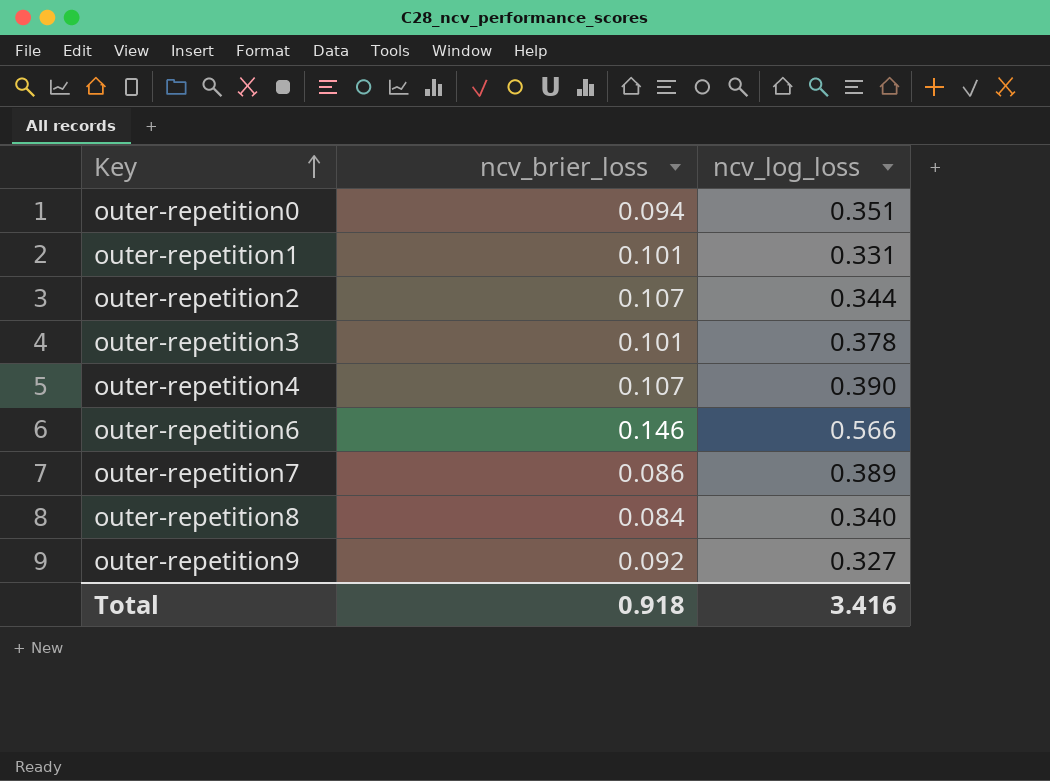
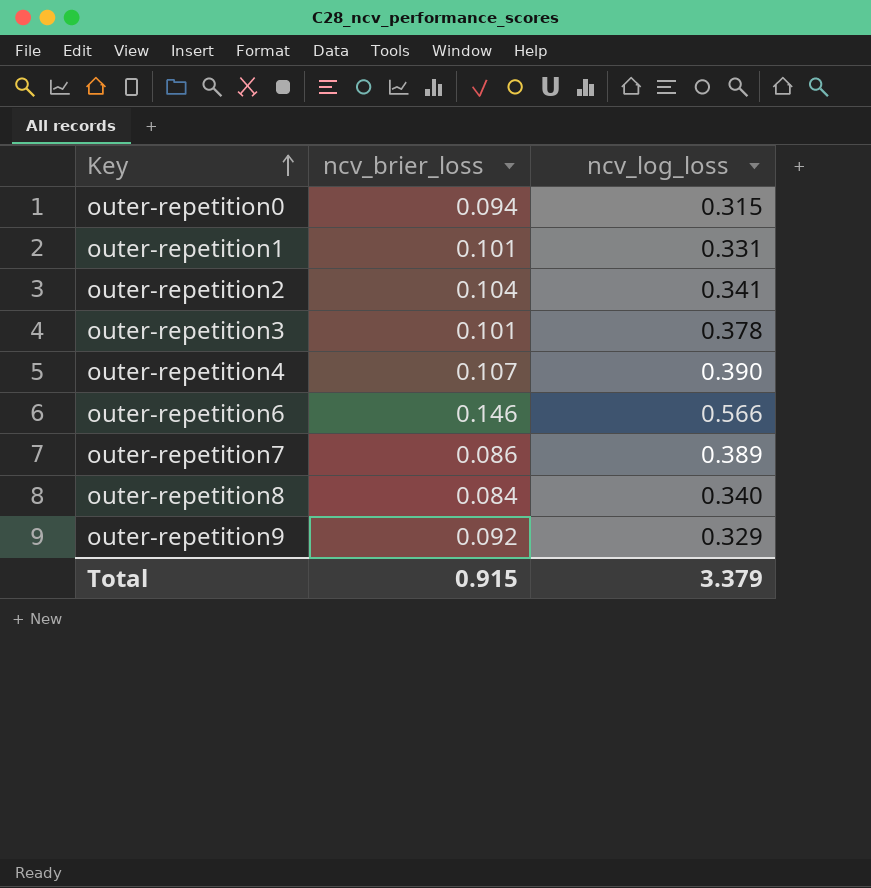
outer-repetition0 | ncv_log_loss: 0.351 -> 0.315
outer-repetition2 | ncv_brier_loss: 0.107 -> 0.104
outer-repetition2 | ncv_log_loss: 0.344 -> 0.341
outer-repetition9 | ncv_log_loss: 0.327 -> 0.329
Total | ncv_brier_loss: 0.918 -> 0.915
Total | ncv_log_loss: 3.416 -> 3.379

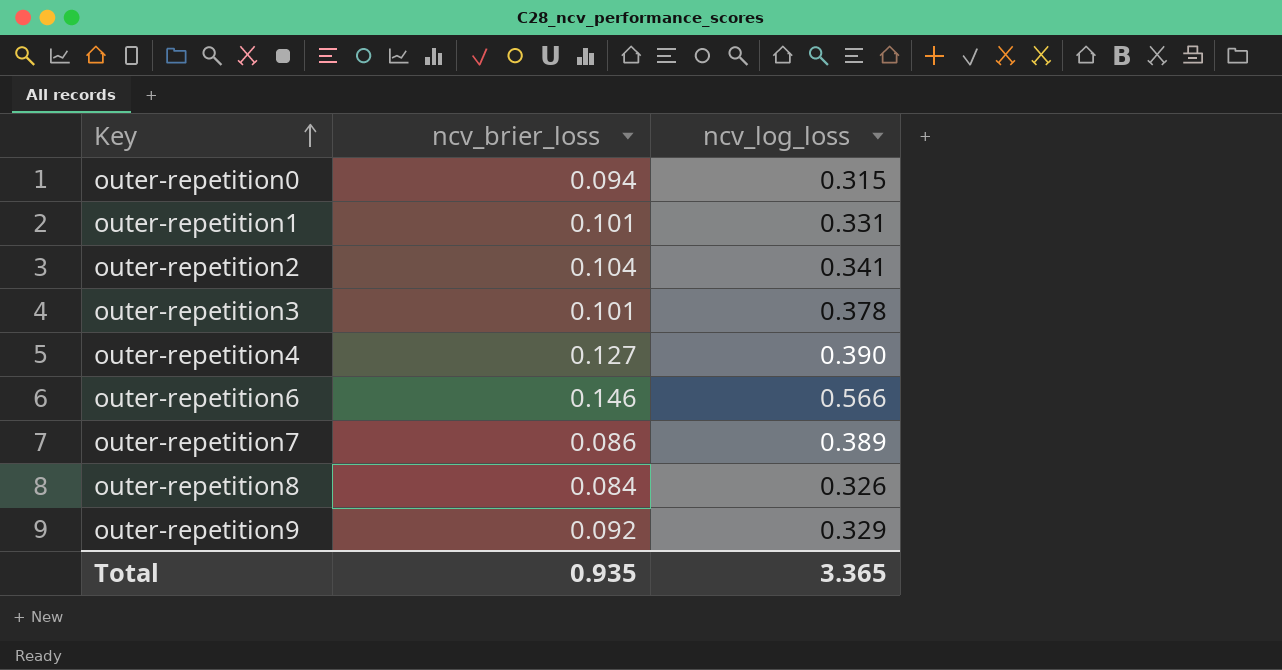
outer-repetition4 | ncv_brier_loss: 0.107 -> 0.127
outer-repetition8 | ncv_log_loss: 0.340 -> 0.326
Total | ncv_brier_loss: 0.915 -> 0.935
Total | ncv_log_loss: 3.379 -> 3.365

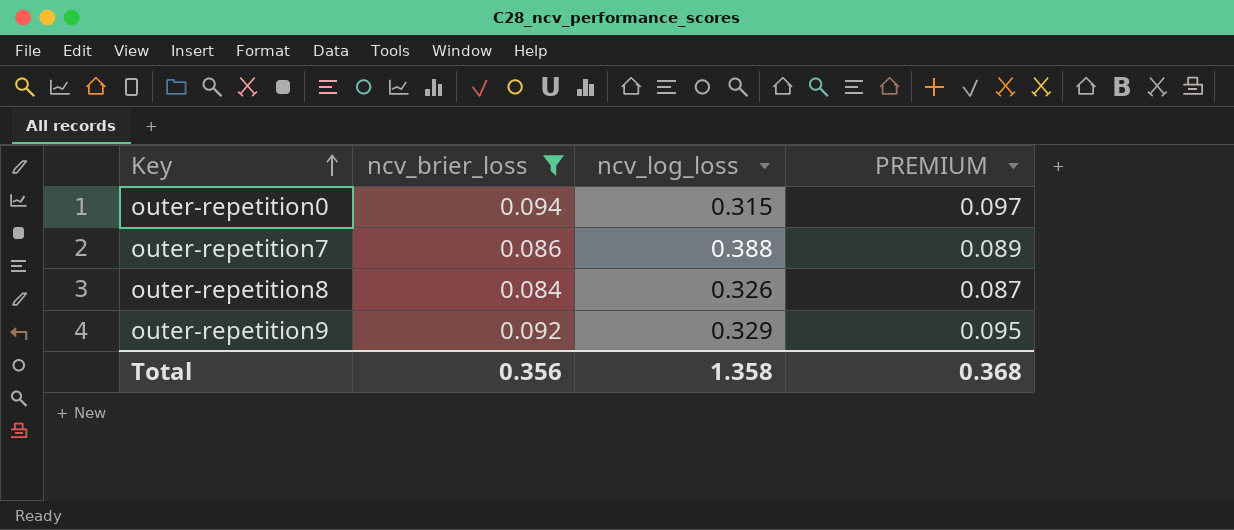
filter: none -> ncv_brier_loss <= 0.094
column PREMIUM | formula: none -> [ncv_brier_loss] * 1.03
outer-repetition7 | ncv_log_loss: 0.389 -> 0.388
Total | ncv_brier_loss: 0.935 -> 0.356
Total | ncv_log_loss: 3.365 -> 1.358

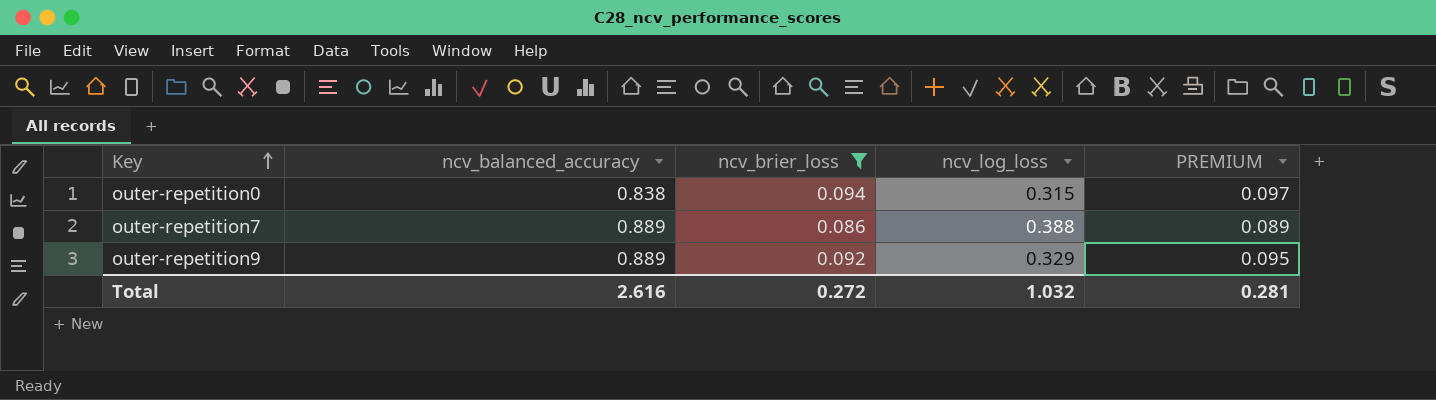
column ncv_balanced_accuracy | position: none -> 2
row outer-repetition8: 0.084 | 0.326 | 0.087 -> none
Total | ncv_brier_loss: 0.356 -> 0.272
Total | ncv_log_loss: 1.358 -> 1.032
Total | PREMIUM: 0.368 -> 0.281

